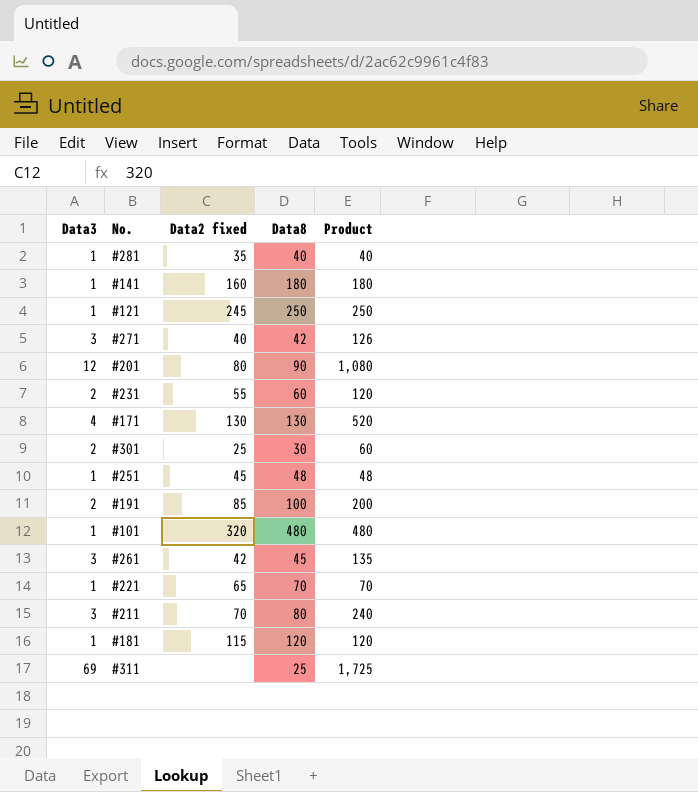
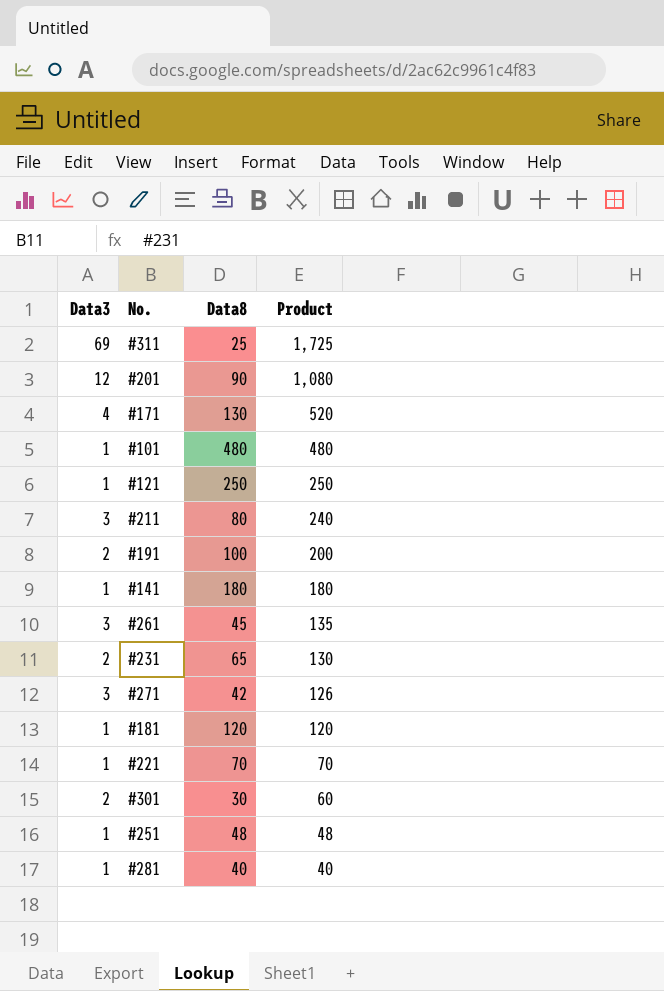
row order: none -> Product descending
column Data2 fixed | position: 3 -> none
#231 | Data8: 60 -> 65
#231 | Product: 120 -> 130

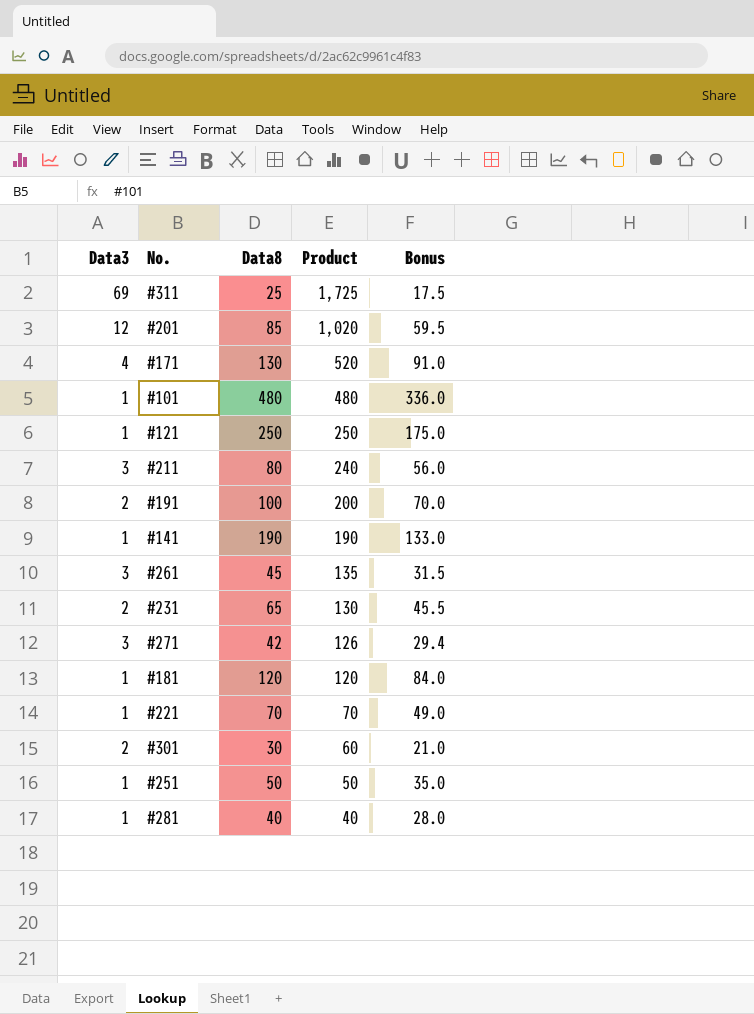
column Bonus | formula: none -> [Data8] * 0.7
#201 | Data8: 90 -> 85
#201 | Product: 1,080 -> 1,020
#141 | Data8: 180 -> 190
#141 | Product: 180 -> 190
#251 | Data8: 48 -> 50
#251 | Product: 48 -> 50

